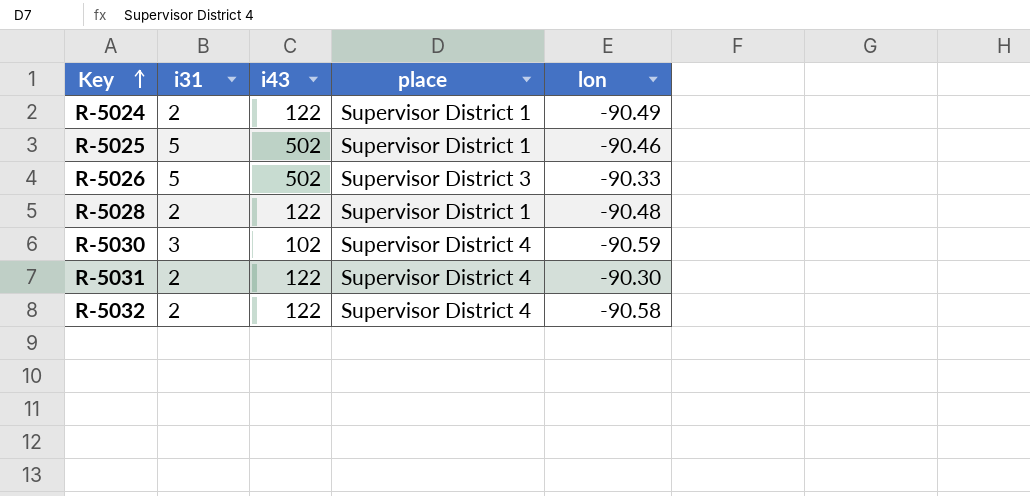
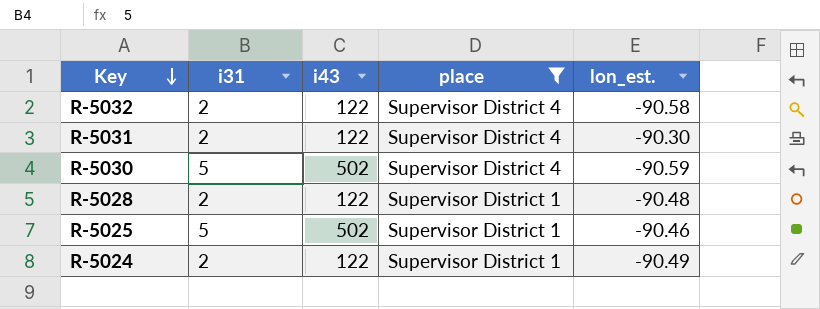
filter: none -> place != Supervisor District 3
row order: Key ascending -> Key descending
column name: lon -> lon_est.
R-5030 | i31: 3 -> 5
R-5030 | i43: 102 -> 502

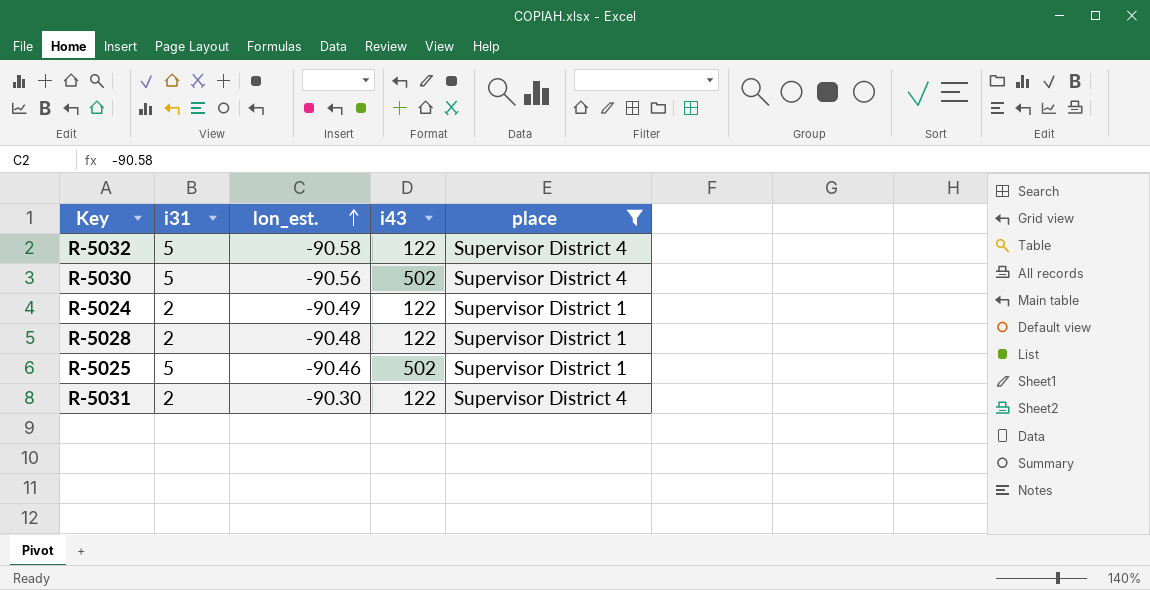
row order: Key descending -> lon_est. ascending
column lon_est. | position: 5 -> 3
R-5032 | i31: 2 -> 5
R-5030 | lon_est.: -90.59 -> -90.56

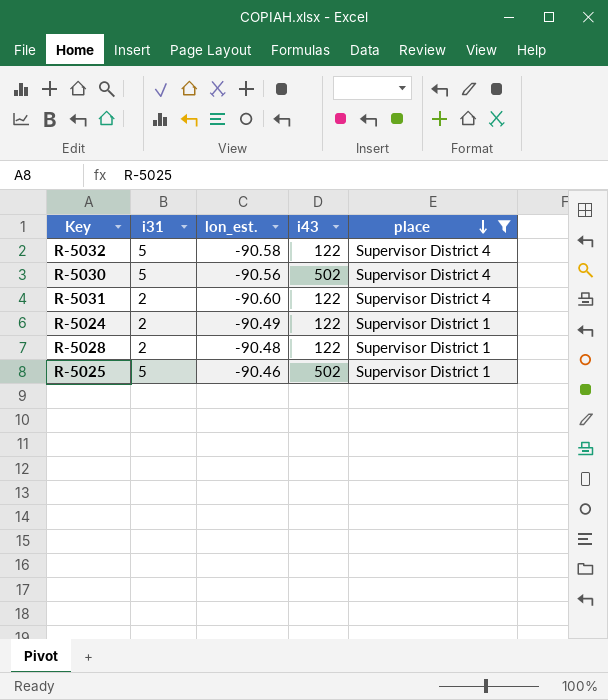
row order: lon_est. ascending -> place descending
R-5031 | lon_est.: -90.30 -> -90.60

